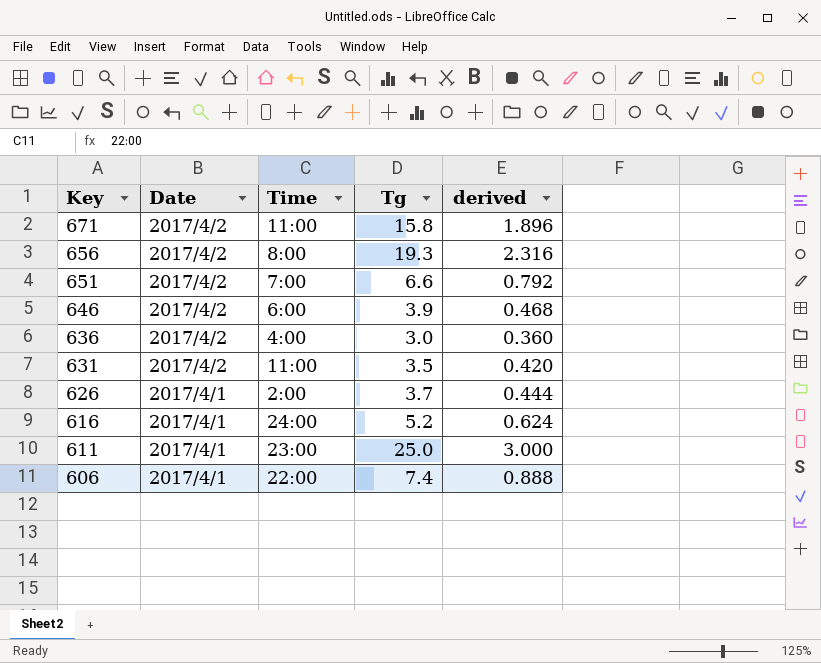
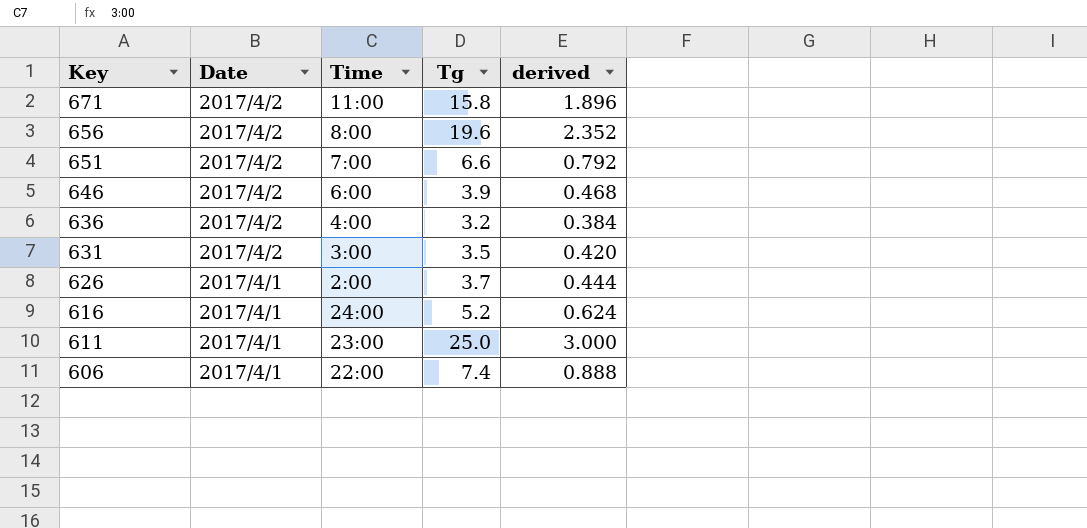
656 | Tg: 19.3 -> 19.6
656 | derived: 2.316 -> 2.352
636 | Tg: 3.0 -> 3.2
636 | derived: 0.360 -> 0.384
631 | Time: 11:00 -> 3:00

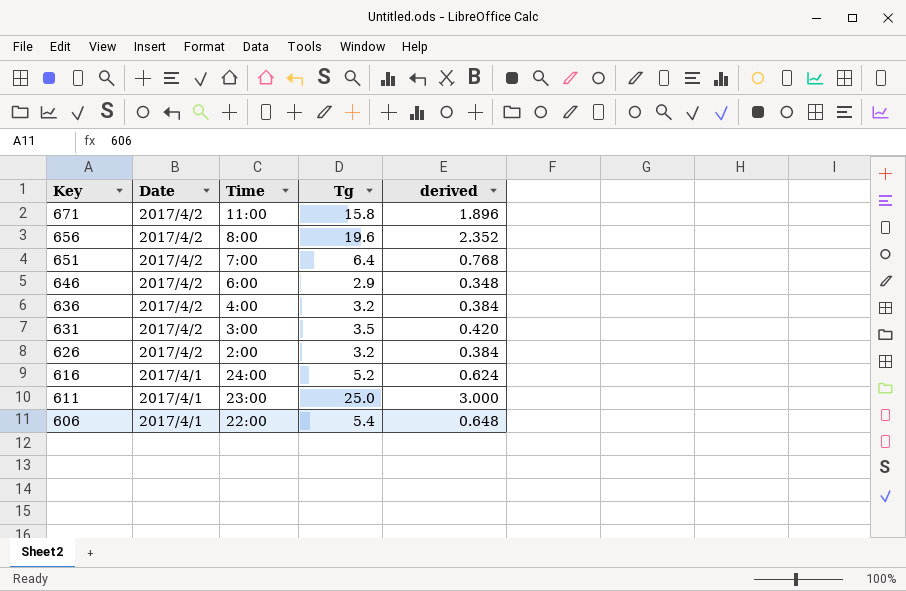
651 | Tg: 6.6 -> 6.4
651 | derived: 0.792 -> 0.768
646 | Tg: 3.9 -> 2.9
646 | derived: 0.468 -> 0.348
626 | Date: 2017/4/1 -> 2017/4/2
626 | Tg: 3.7 -> 3.2
626 | derived: 0.444 -> 0.384
606 | Tg: 7.4 -> 5.4
606 | derived: 0.888 -> 0.648

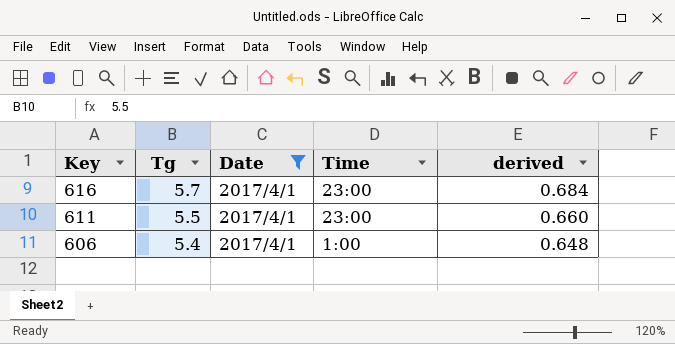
filter: none -> Date = 2017/4/1
column Tg | position: 4 -> 2
616 | Tg: 5.2 -> 5.7
616 | Time: 24:00 -> 23:00
616 | derived: 0.624 -> 0.684
611 | Tg: 25.0 -> 5.5
611 | derived: 3.000 -> 0.660
606 | Time: 22:00 -> 1:00

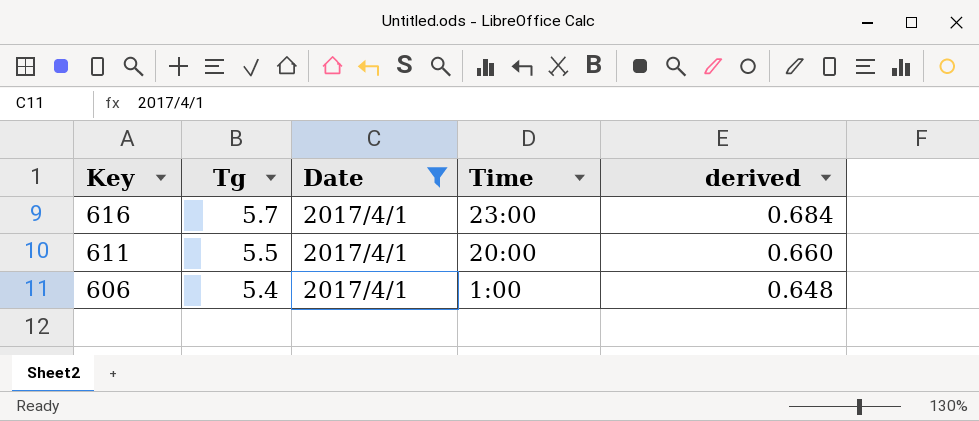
611 | Time: 23:00 -> 20:00

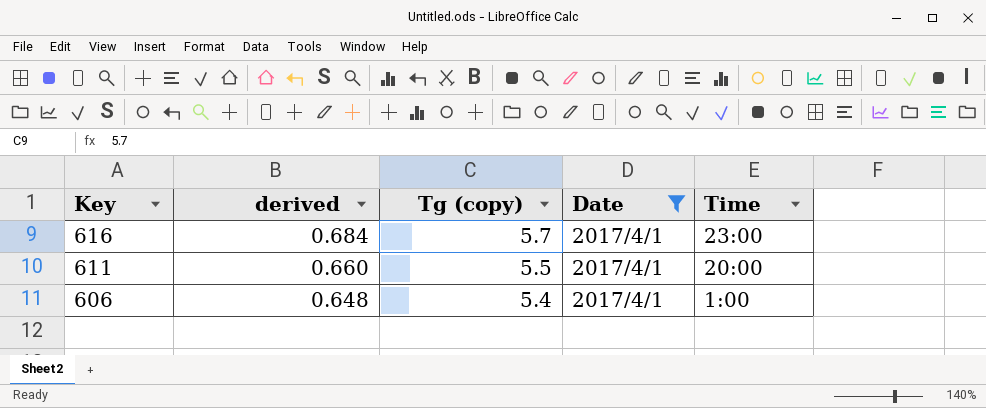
column derived | position: 5 -> 2
column name: Tg -> Tg (copy)

